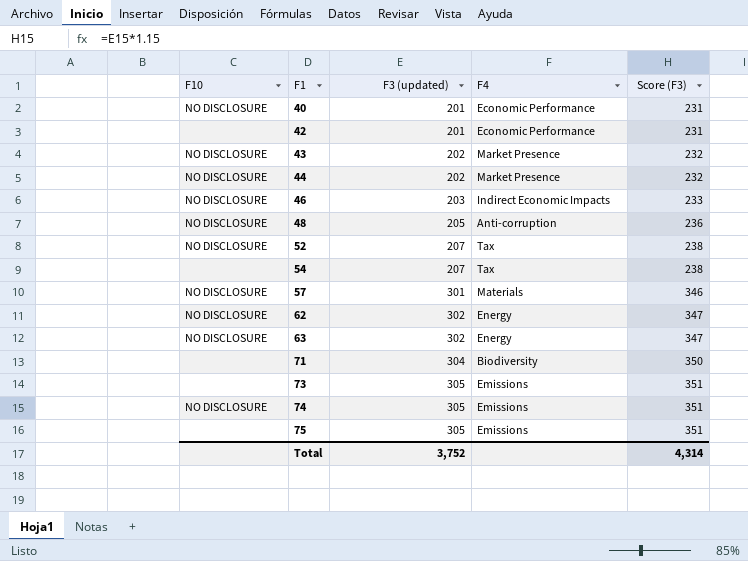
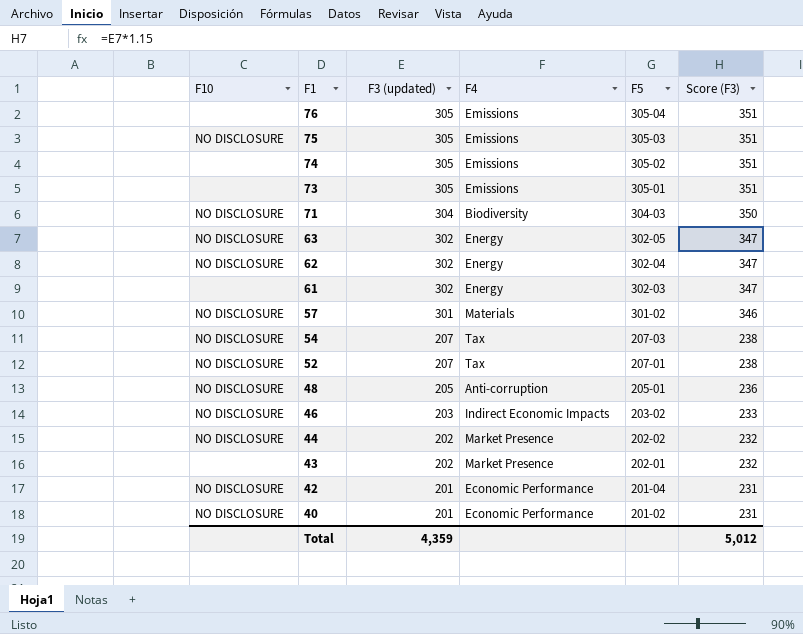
row order: F1 ascending -> F1 descending
column F5 | position: none -> 5
row 76: none -> none | 305 | Emissions | 305-04 | 351
75 | F10: none -> NO DISCLOSURE
74 | F10: NO DISCLOSURE -> none
71 | F10: none -> NO DISCLOSURE
row 61: none -> none | 302 | Energy | 302-03 | 347
54 | F10: none -> NO DISCLOSURE
43 | F10: NO DISCLOSURE -> none
42 | F10: none -> NO DISCLOSURE
Total | F3 (updated): 3,752 -> 4,359
Total | Score (F3): 4,314 -> 5,012

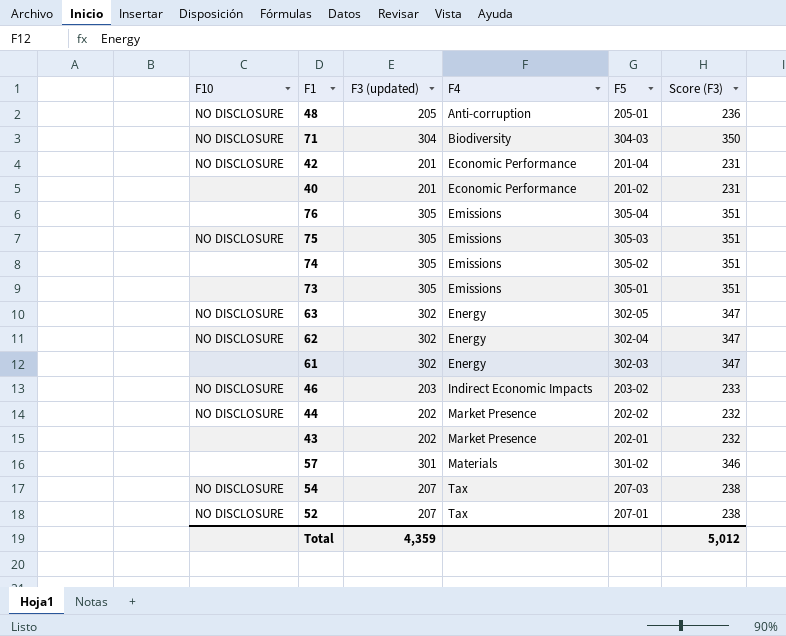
row order: F1 descending -> F4 ascending
40 | F10: NO DISCLOSURE -> none
57 | F10: NO DISCLOSURE -> none

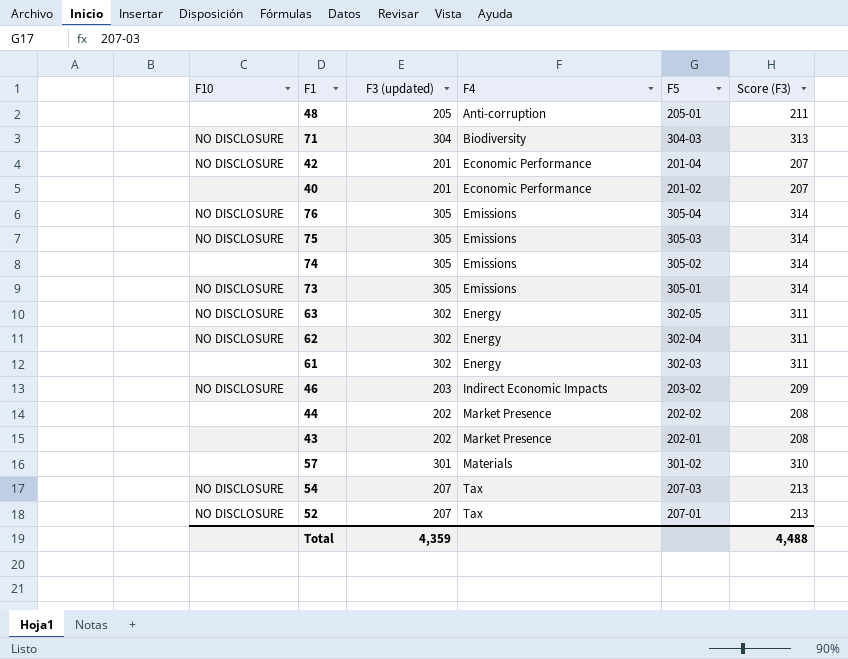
column Score (F3) | formula: [F3 (updated)] * 1.15 -> [F3 (updated)] * 1.03
48 | F10: NO DISCLOSURE -> none
76 | F10: none -> NO DISCLOSURE
73 | F10: none -> NO DISCLOSURE
44 | F10: NO DISCLOSURE -> none
Total | Score (F3): 5,012 -> 4,488

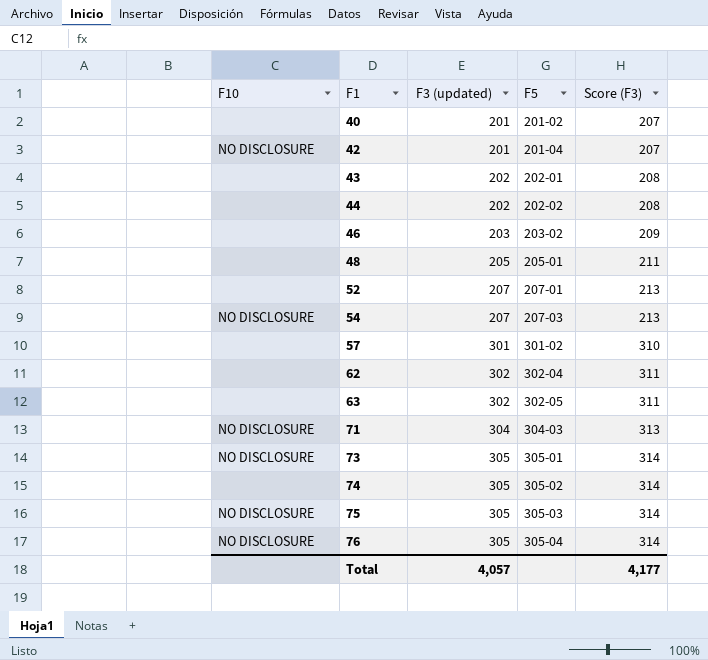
row order: F4 ascending -> F1 ascending
column F4 | position: 4 -> none
row 61: none | 302 | Energy | 302-03 | 311 -> none
46 | F10: NO DISCLOSURE -> none
52 | F10: NO DISCLOSURE -> none
62 | F10: NO DISCLOSURE -> none
63 | F10: NO DISCLOSURE -> none
Total | F3 (updated): 4,359 -> 4,057
Total | Score (F3): 4,488 -> 4,177

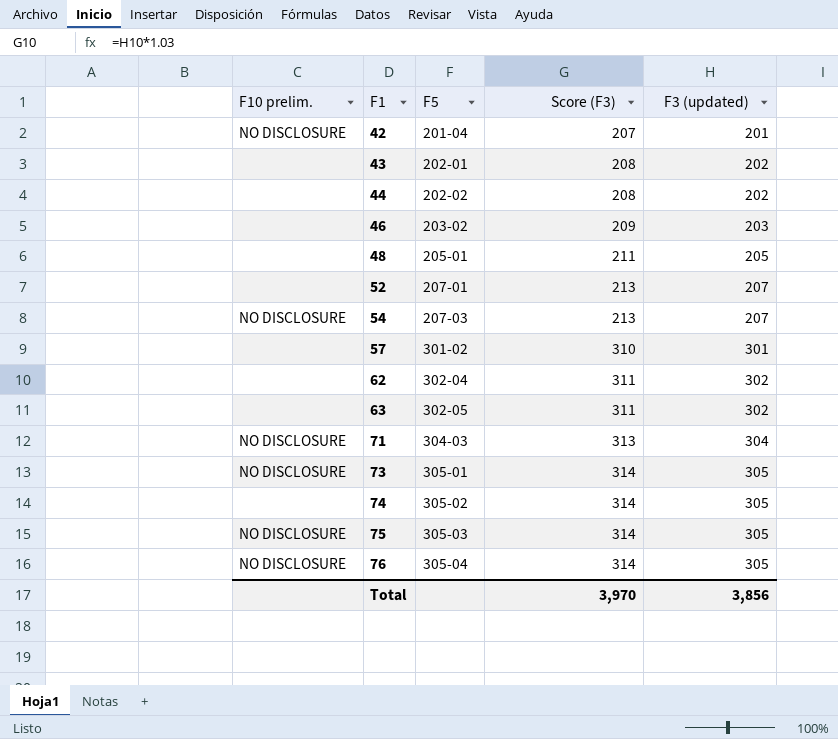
column name: F10 -> F10 prelim.
column F3 (updated) | position: 3 -> 5
row 40: none | 201 | 201-02 | 207 -> none
Total | Score (F3): 4,177 -> 3,970
Total | F3 (updated): 4,057 -> 3,856

